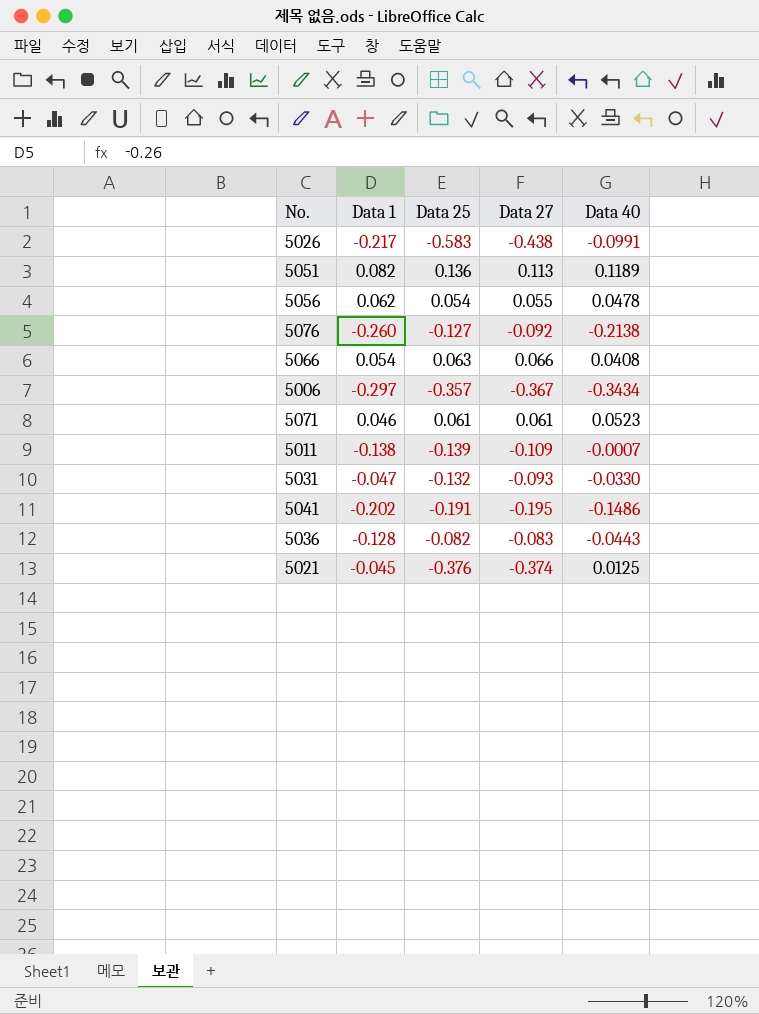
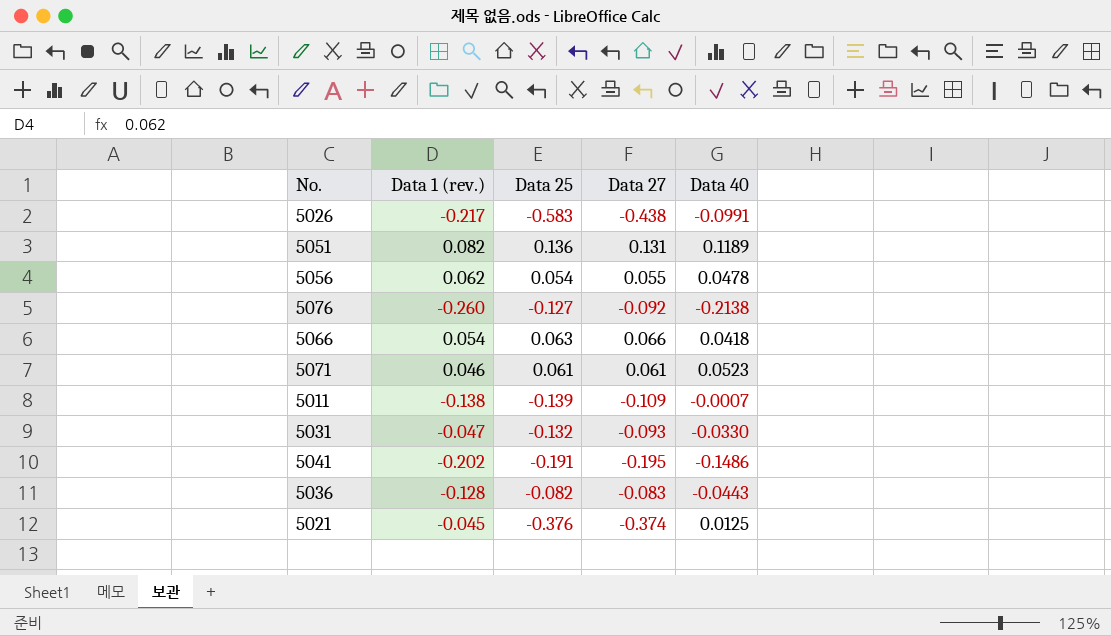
column name: Data 1 -> Data 1 (rev.)
row 5006: -0.297 | -0.357 | -0.367 | -0.3434 -> none
5051 | Data 27: 0.113 -> 0.131
5066 | Data 40: 0.0408 -> 0.0418

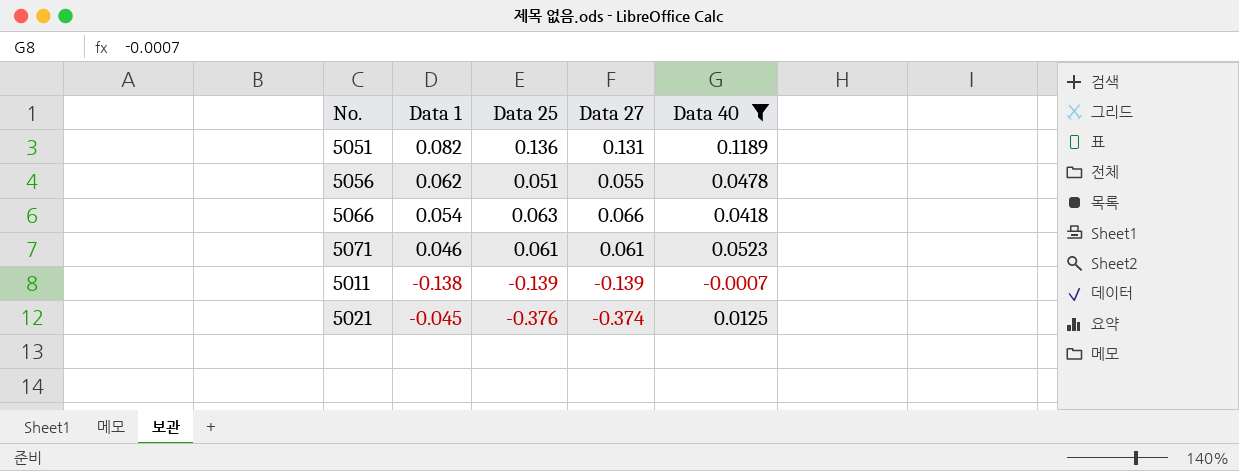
filter: none -> Data 40 >= -0.0007
column name: Data 1 (rev.) -> Data 1
5056 | Data 25: 0.054 -> 0.051
5011 | Data 27: -0.109 -> -0.139

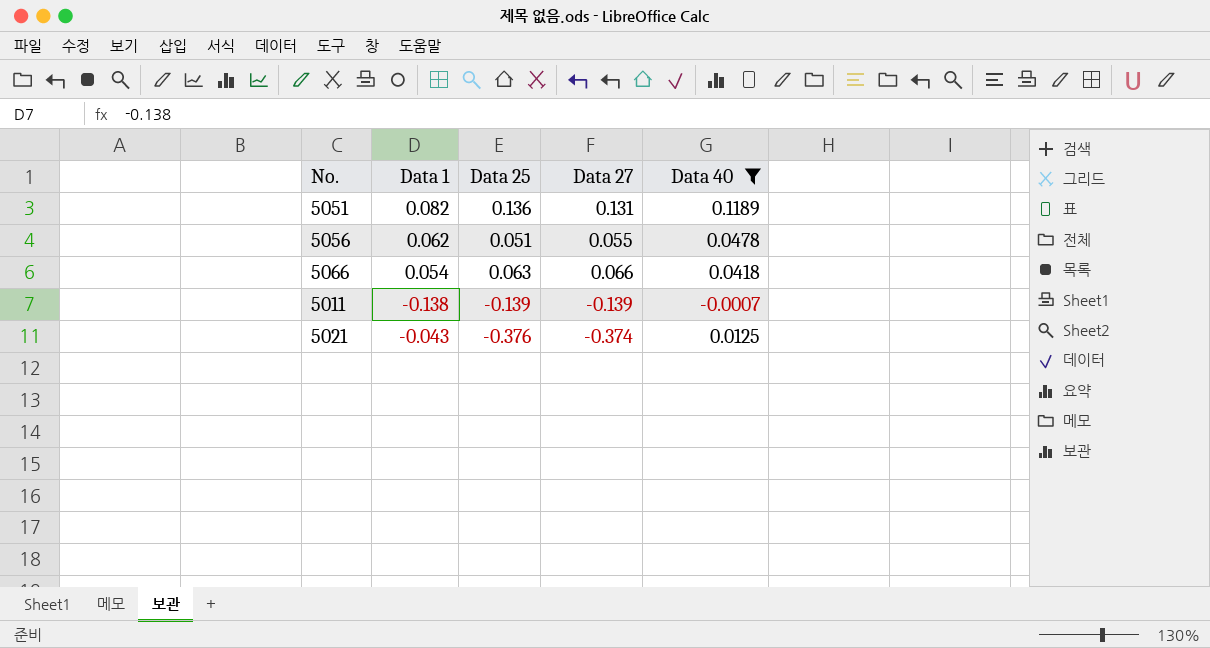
row 5071: 0.046 | 0.061 | 0.061 | 0.0523 -> none
5021 | Data 1: -0.045 -> -0.043

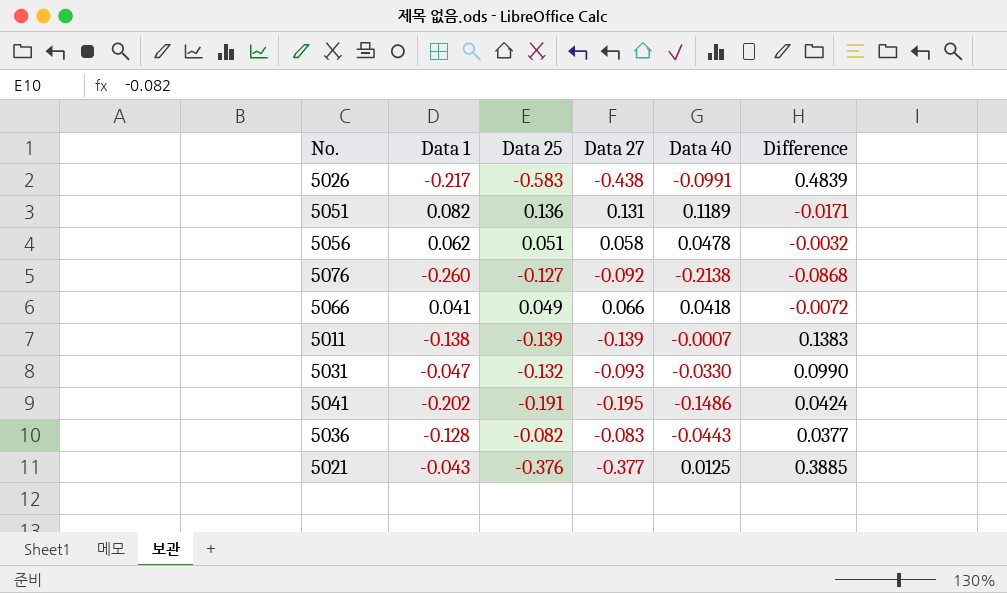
filter: Data 40 >= -0.0007 -> none
column Difference | formula: none -> [Data 40] - [Data 25]
5056 | Data 27: 0.055 -> 0.058
5066 | Data 1: 0.054 -> 0.041
5066 | Data 25: 0.063 -> 0.049
5021 | Data 27: -0.374 -> -0.377

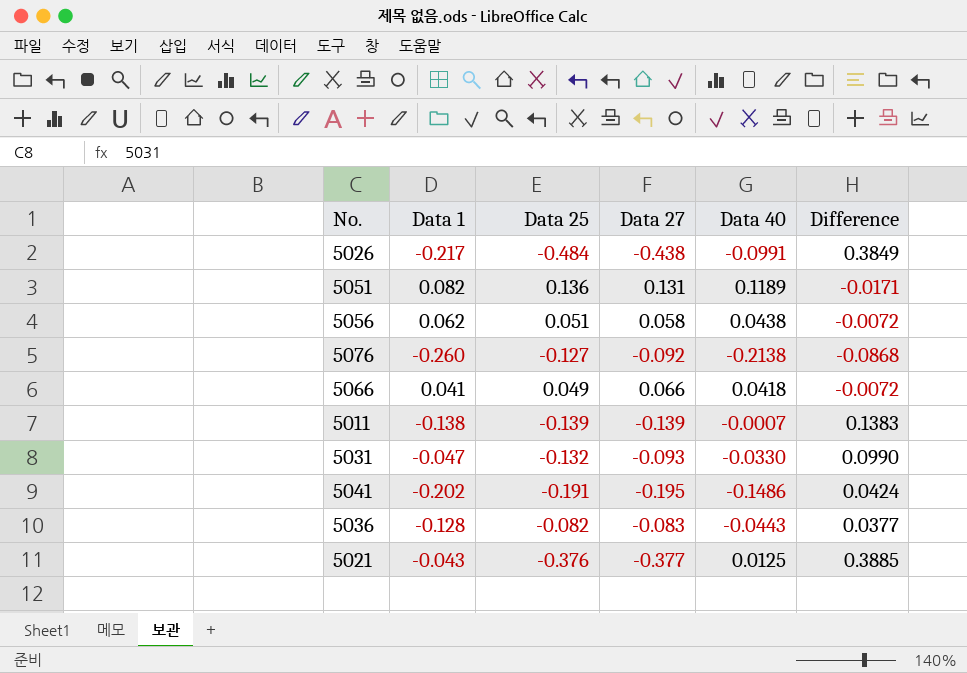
5026 | Data 25: -0.583 -> -0.484
5026 | Difference: 0.4839 -> 0.3849
5056 | Data 40: 0.0478 -> 0.0438
5056 | Difference: -0.0032 -> -0.0072

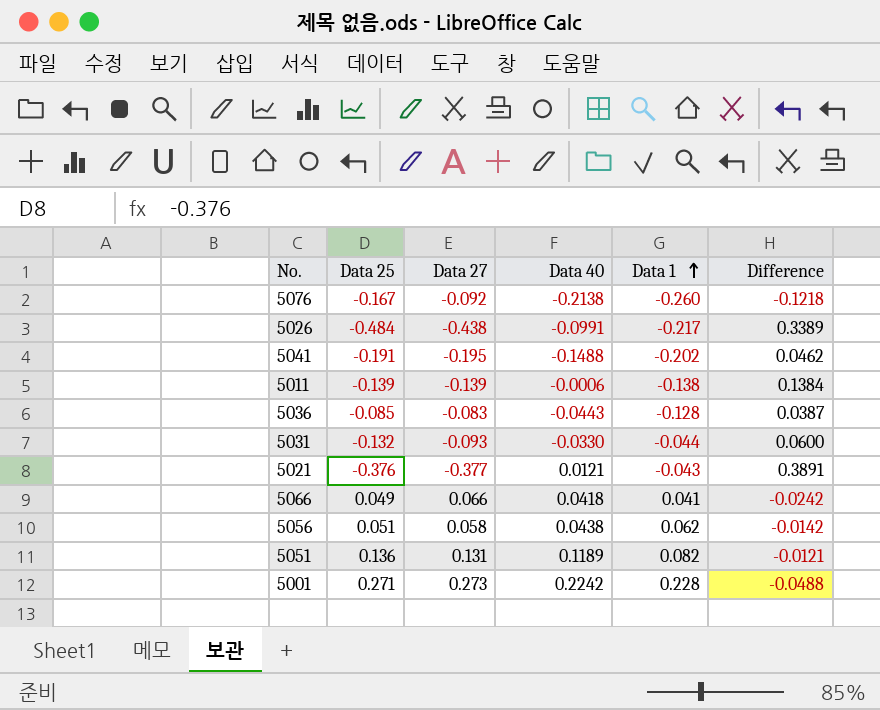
row order: none -> Data 1 ascending
column Data 1 | position: 2 -> 5
column Difference | formula: [Data 40] - [Data 25] -> [Data 40] - [Data 27]
5076 | Data 25: -0.127 -> -0.167
5041 | Data 40: -0.1486 -> -0.1488
5011 | Data 40: -0.0007 -> -0.0006
5036 | Data 25: -0.082 -> -0.085
5031 | Data 1: -0.047 -> -0.044
5021 | Data 40: 0.0125 -> 0.0121
row 5001: none -> 0.271 | 0.273 | 0.2242 | 0.228 | -0.0488

